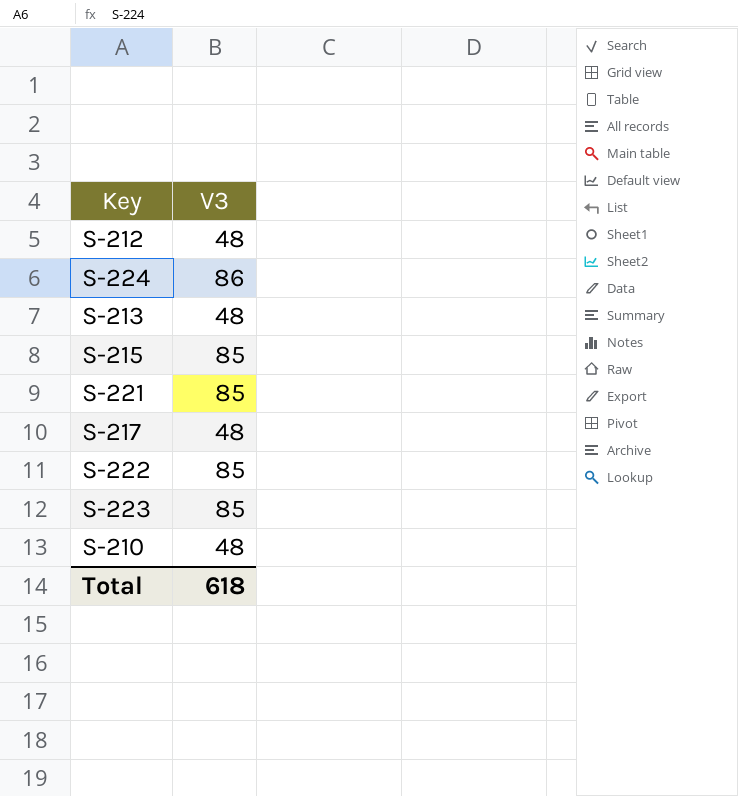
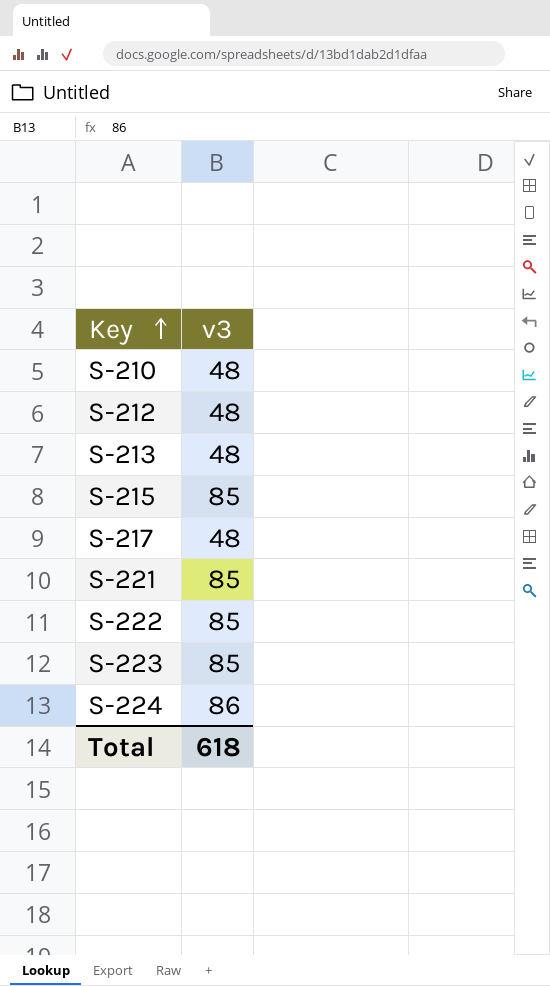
row order: none -> Key ascending
column name: V3 -> v3

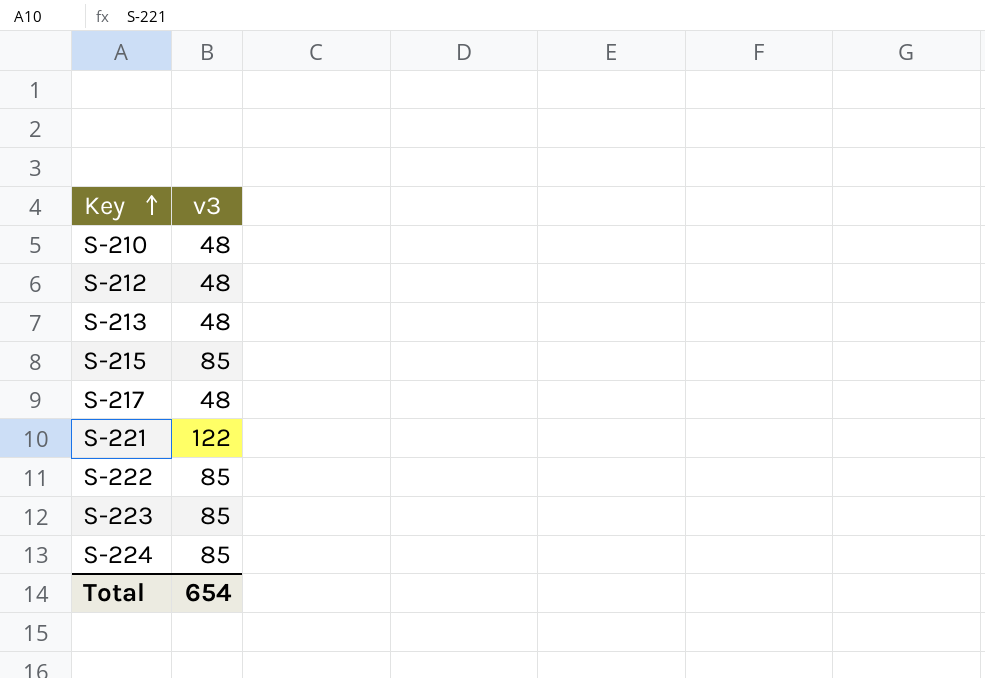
S-221 | v3: 85 -> 122
S-224 | v3: 86 -> 85
Total | v3: 618 -> 654

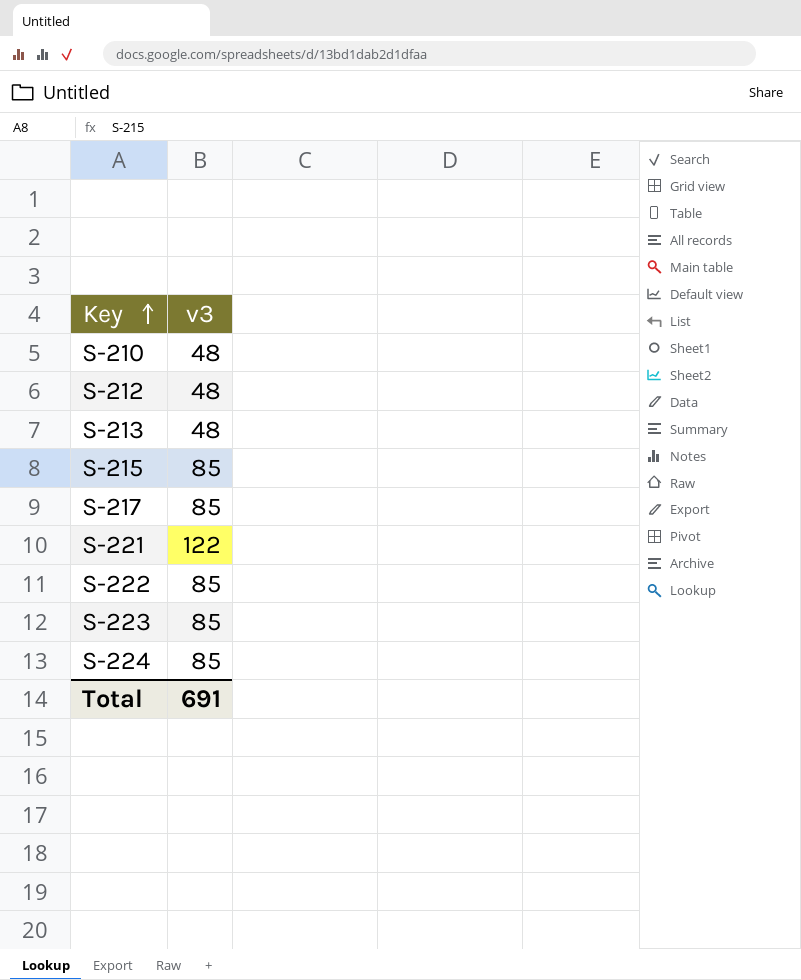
S-217 | v3: 48 -> 85
Total | v3: 654 -> 691

